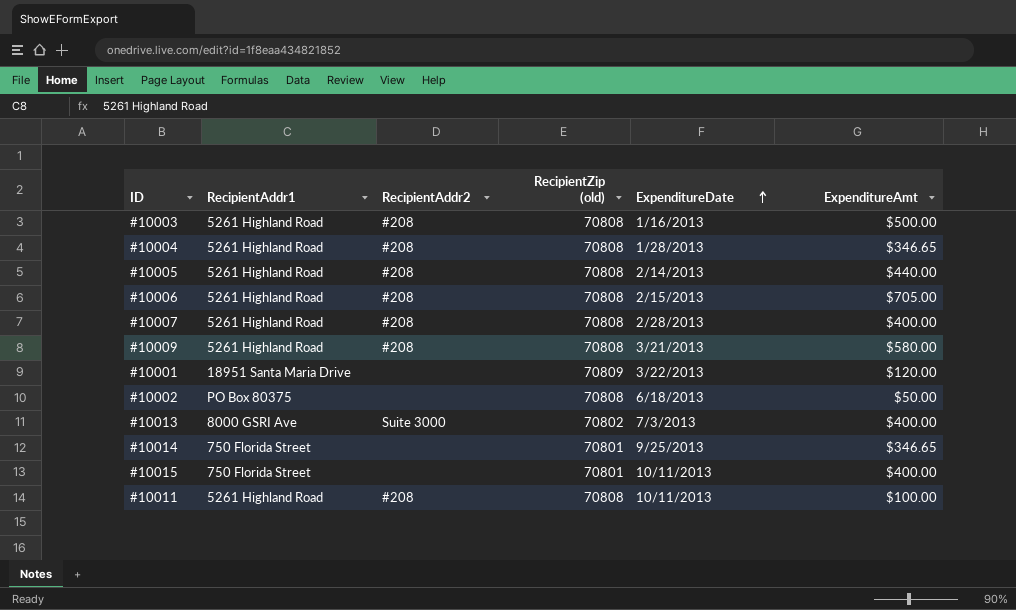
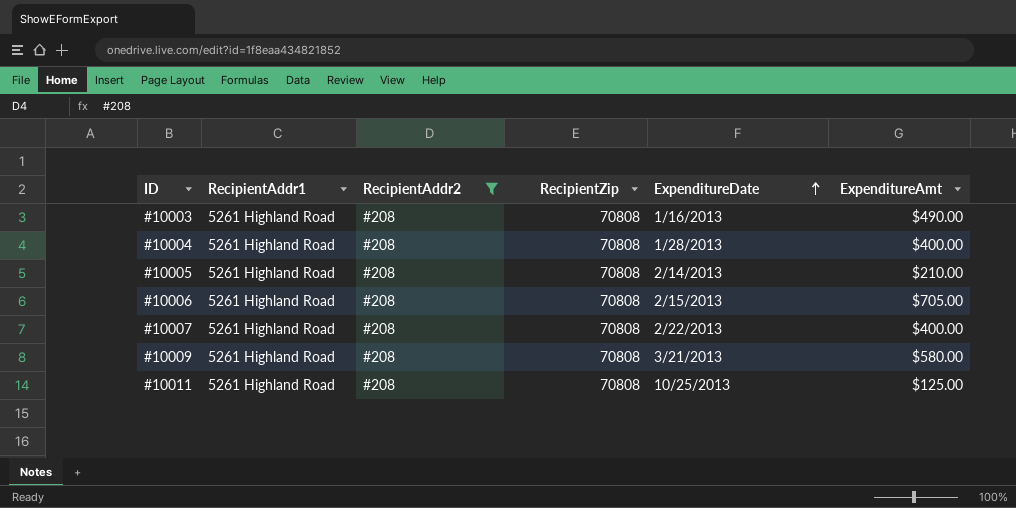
filter: none -> RecipientAddr2 = #208
column name: RecipientZip (old) -> RecipientZip
#10003 | ExpenditureAmt: $500.00 -> $490.00
#10004 | ExpenditureAmt: $346.65 -> $400.00
#10005 | ExpenditureAmt: $440.00 -> $210.00
#10007 | ExpenditureDate: 2/28/2013 -> 2/22/2013
#10011 | ExpenditureDate: 10/11/2013 -> 10/25/2013
#10011 | ExpenditureAmt: $100.00 -> $125.00

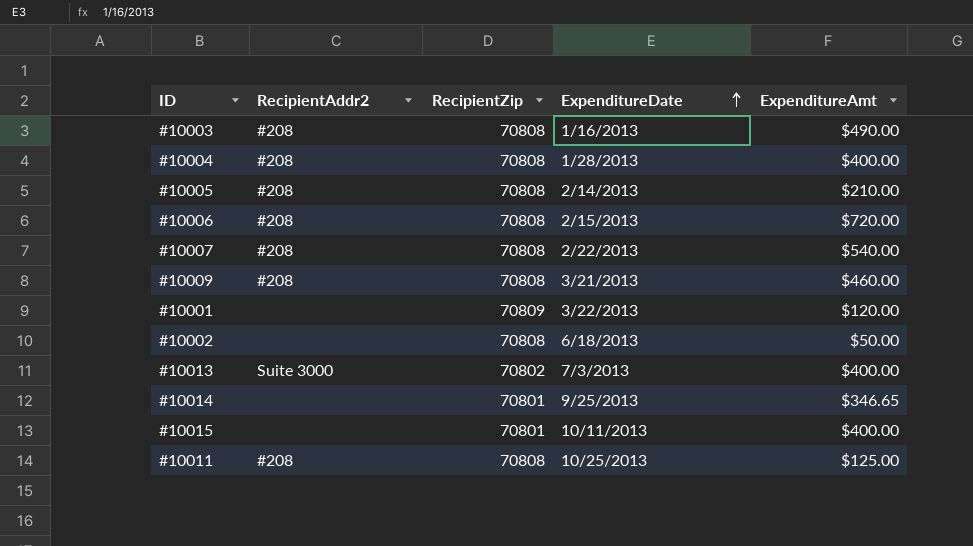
filter: RecipientAddr2 = #208 -> none
column RecipientAddr1 | position: 2 -> none
#10006 | ExpenditureAmt: $705.00 -> $720.00
#10007 | ExpenditureAmt: $400.00 -> $540.00
#10009 | ExpenditureAmt: $580.00 -> $460.00

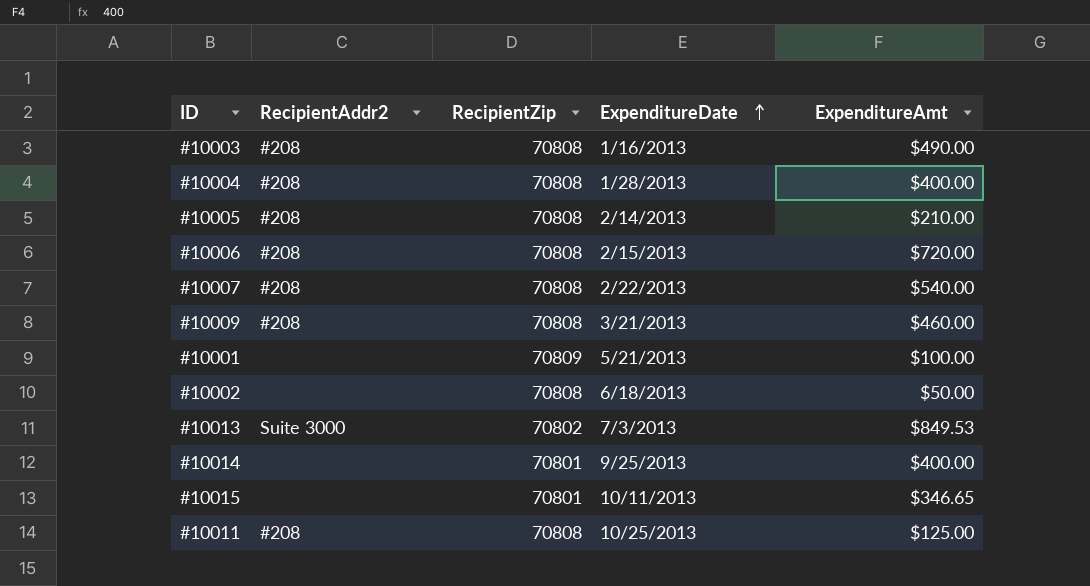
#10001 | ExpenditureDate: 3/22/2013 -> 5/21/2013
#10001 | ExpenditureAmt: $120.00 -> $100.00
#10013 | ExpenditureAmt: $400.00 -> $849.53
#10014 | ExpenditureAmt: $346.65 -> $400.00
#10015 | ExpenditureAmt: $400.00 -> $346.65

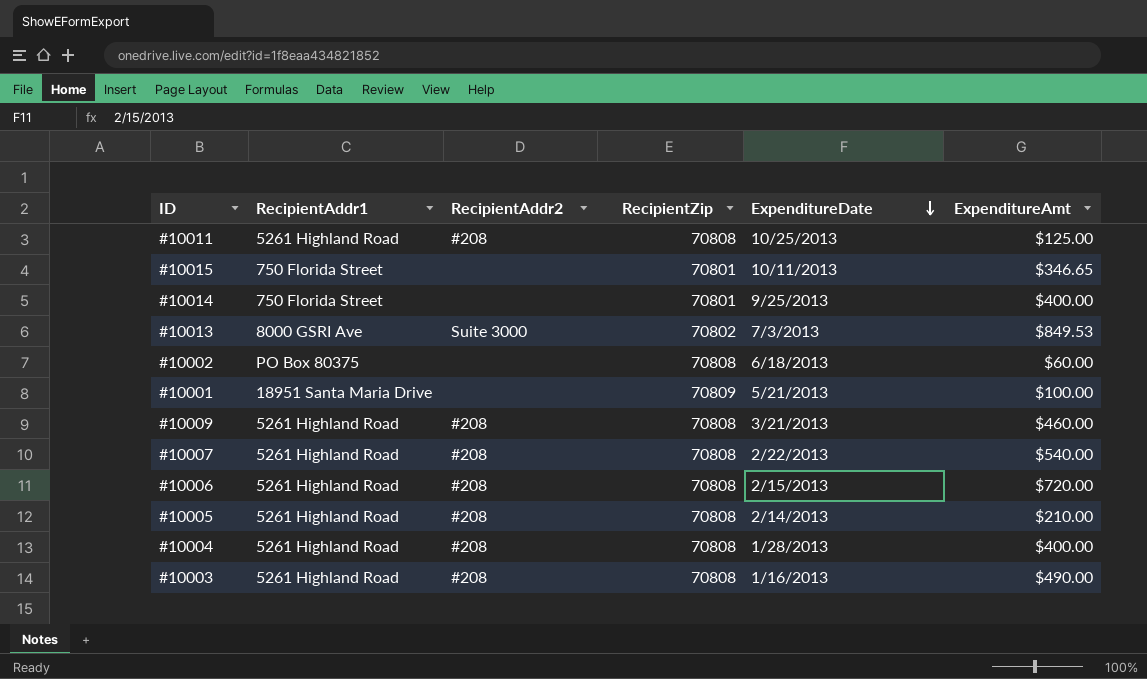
row order: ExpenditureDate ascending -> ExpenditureDate descending
column RecipientAddr1 | position: none -> 2
#10002 | ExpenditureAmt: $50.00 -> $60.00

